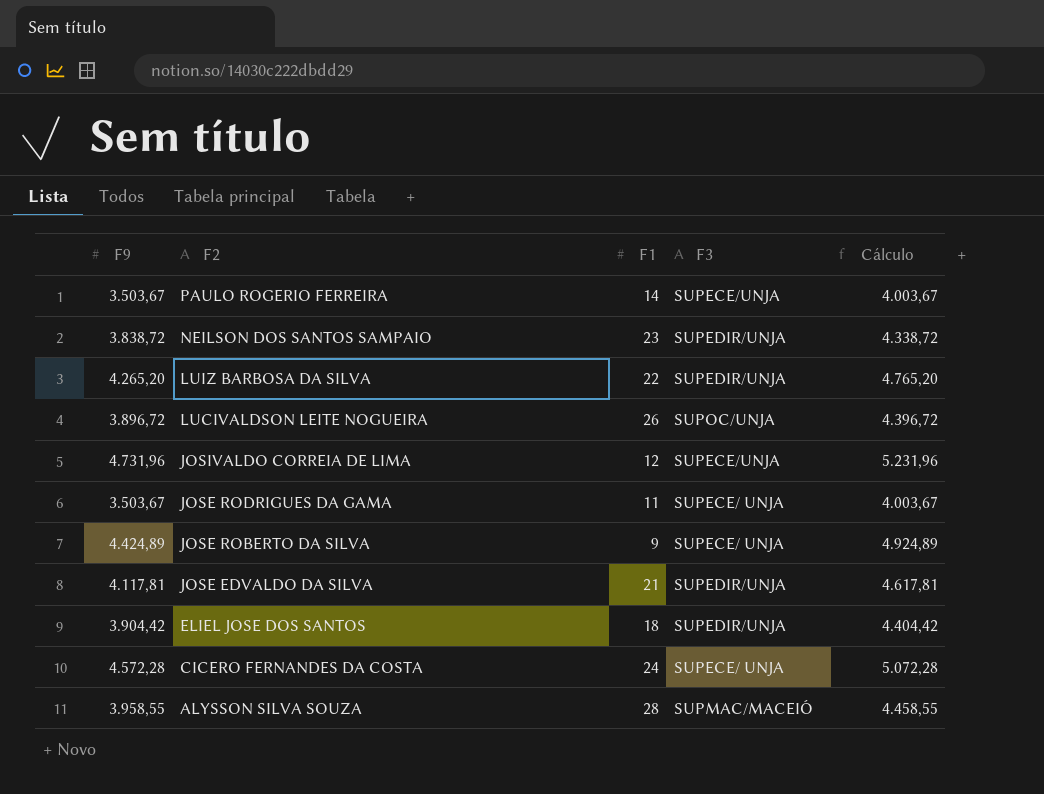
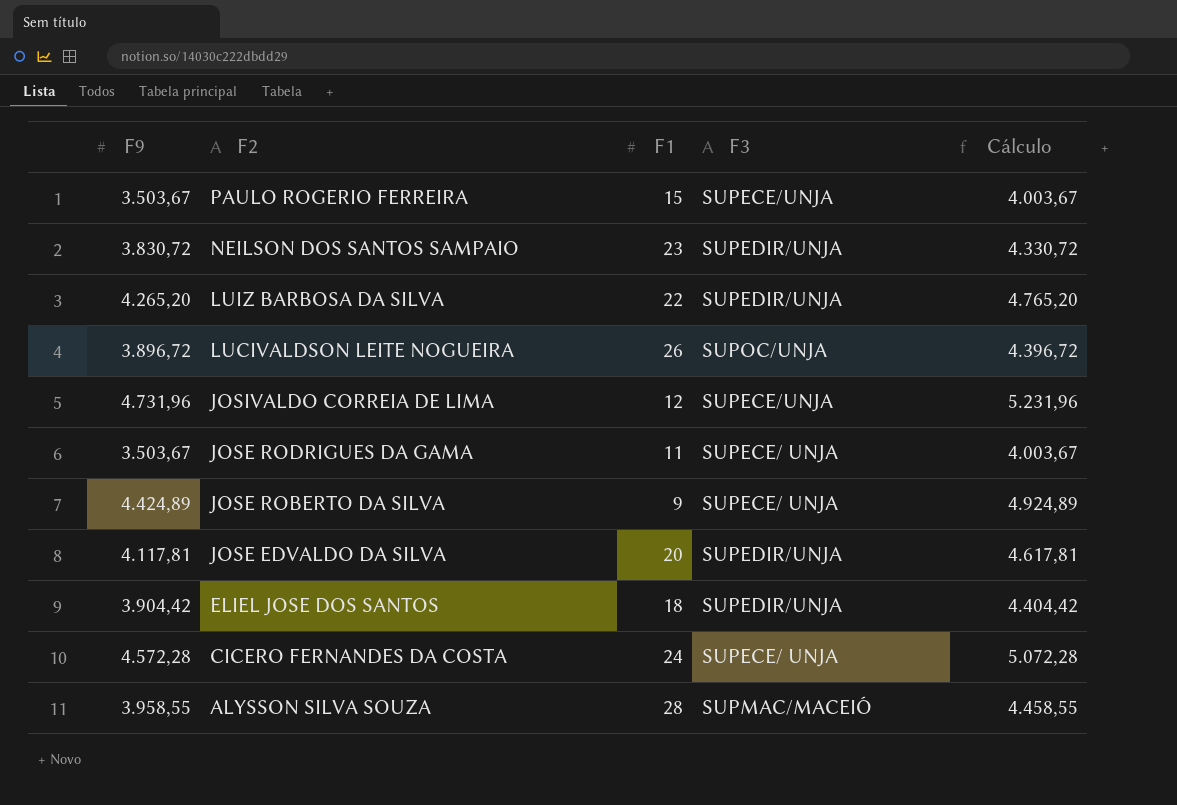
PAULO ROGERIO FERREIRA | F1: 14 -> 15
NEILSON DOS SANTOS SAMPAIO | F9: 3.838,72 -> 3.830,72
NEILSON DOS SANTOS SAMPAIO | Cálculo: 4.338,72 -> 4.330,72
JOSE EDVALDO DA SILVA | F1: 21 -> 20

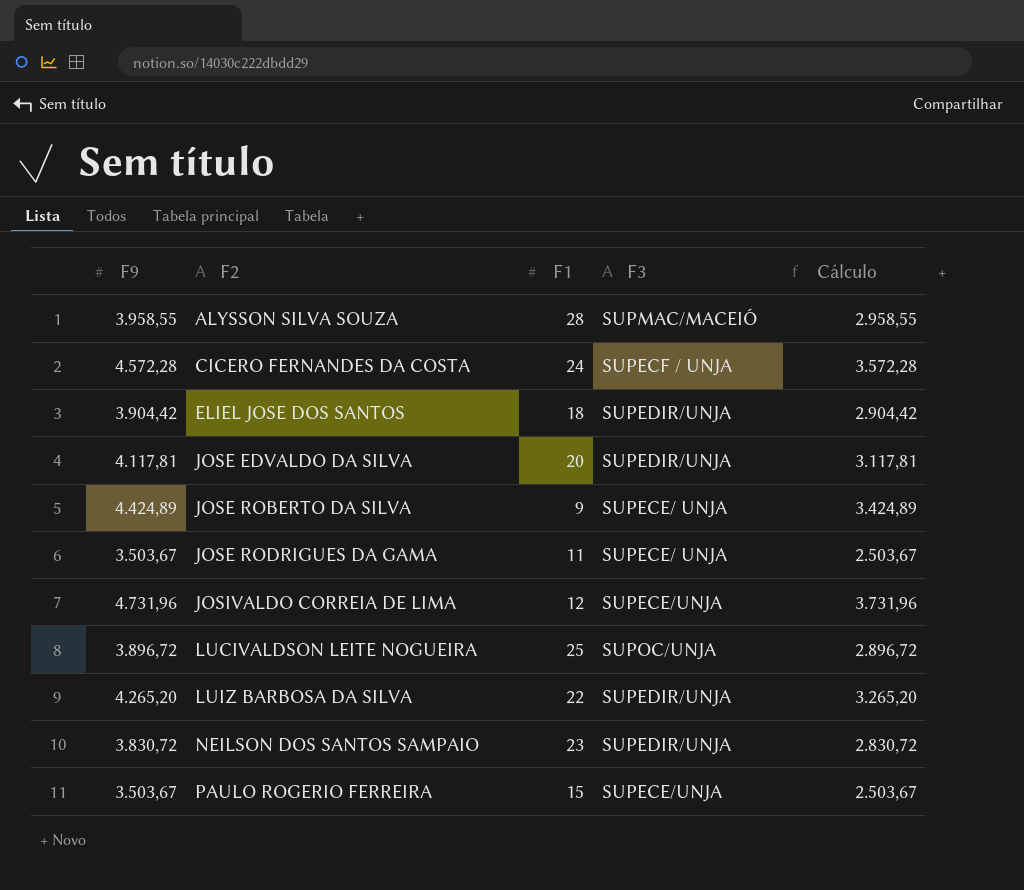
row order: F2 descending -> F2 ascending
column Cálculo | formula: [F9] + 500 -> [F9] - 1000
CICERO FERNANDES DA COSTA | F3: SUPECE/ UNJA -> SUPECF / UNJA
LUCIVALDSON LEITE NOGUEIRA | F1: 26 -> 25

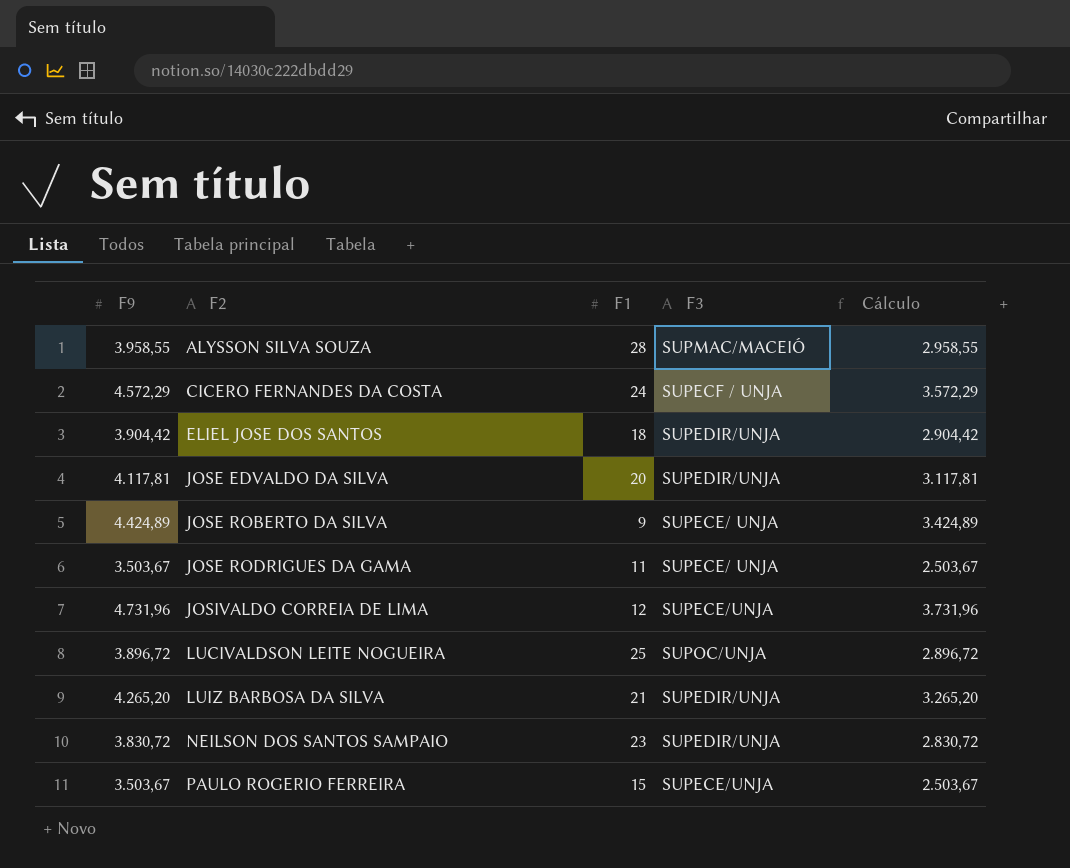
CICERO FERNANDES DA COSTA | F9: 4.572,28 -> 4.572,29
CICERO FERNANDES DA COSTA | Cálculo: 3.572,28 -> 3.572,29
LUIZ BARBOSA DA SILVA | F1: 22 -> 21

